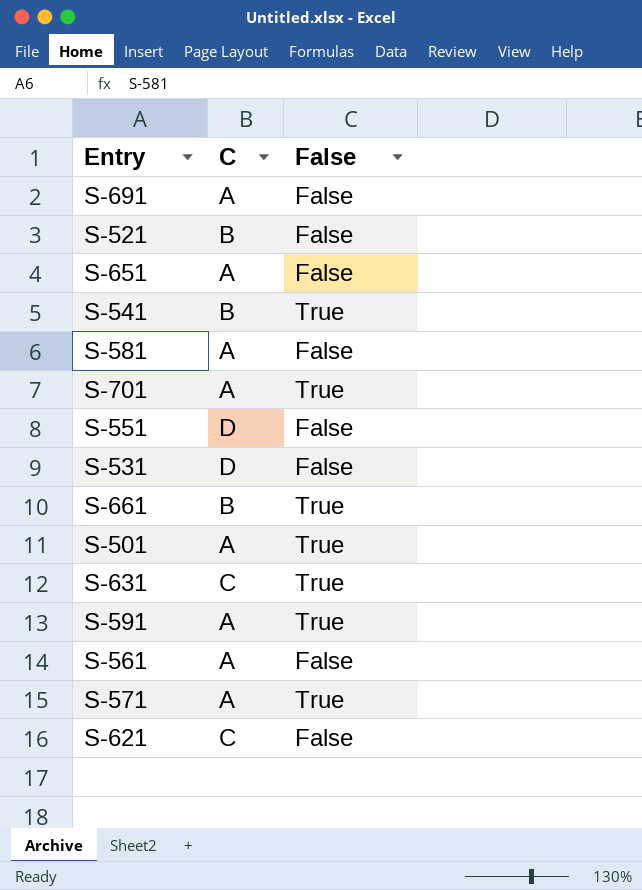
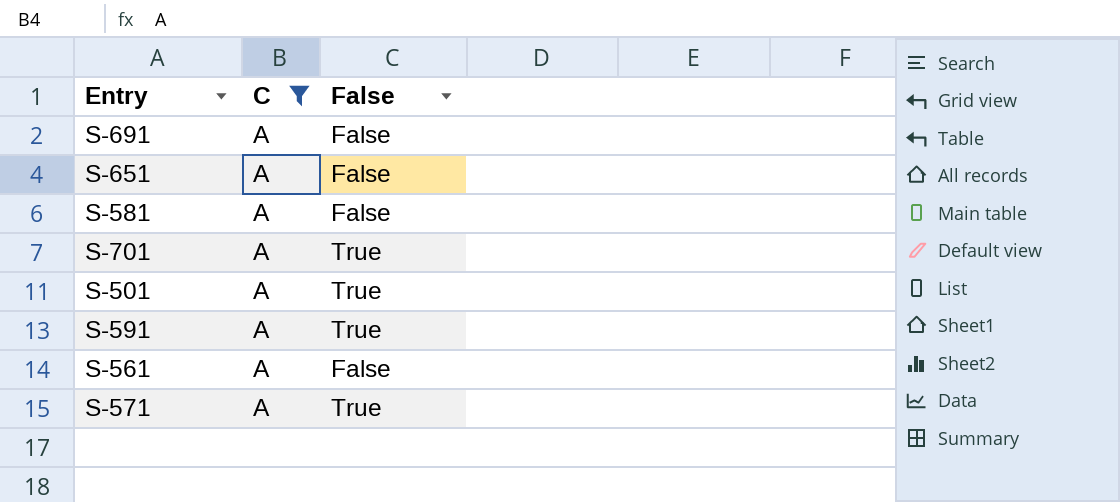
filter: none -> C = A

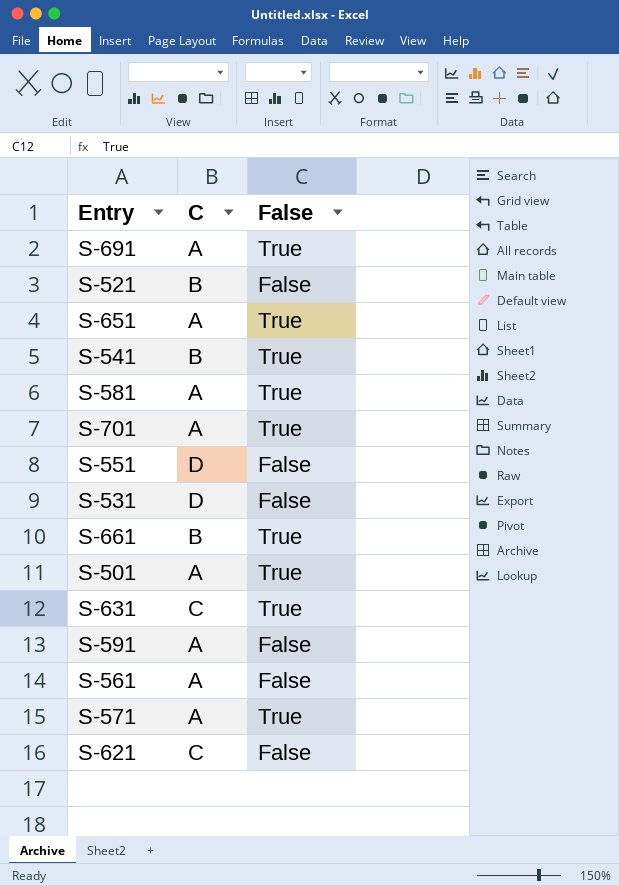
filter: C = A -> none
S-691 | False: False -> True
S-651 | False: False -> True
S-581 | False: False -> True
S-591 | False: True -> False

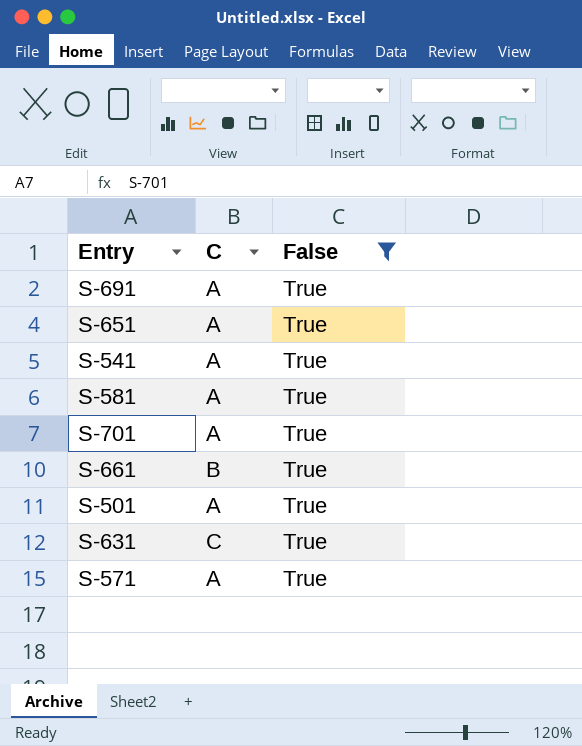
filter: none -> False = True
S-541 | C: B -> A

